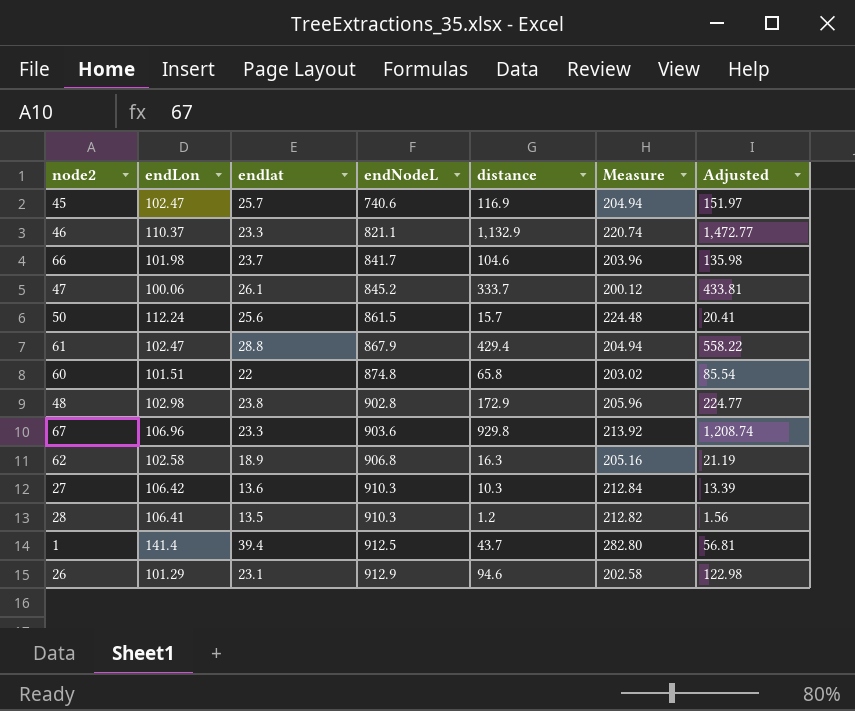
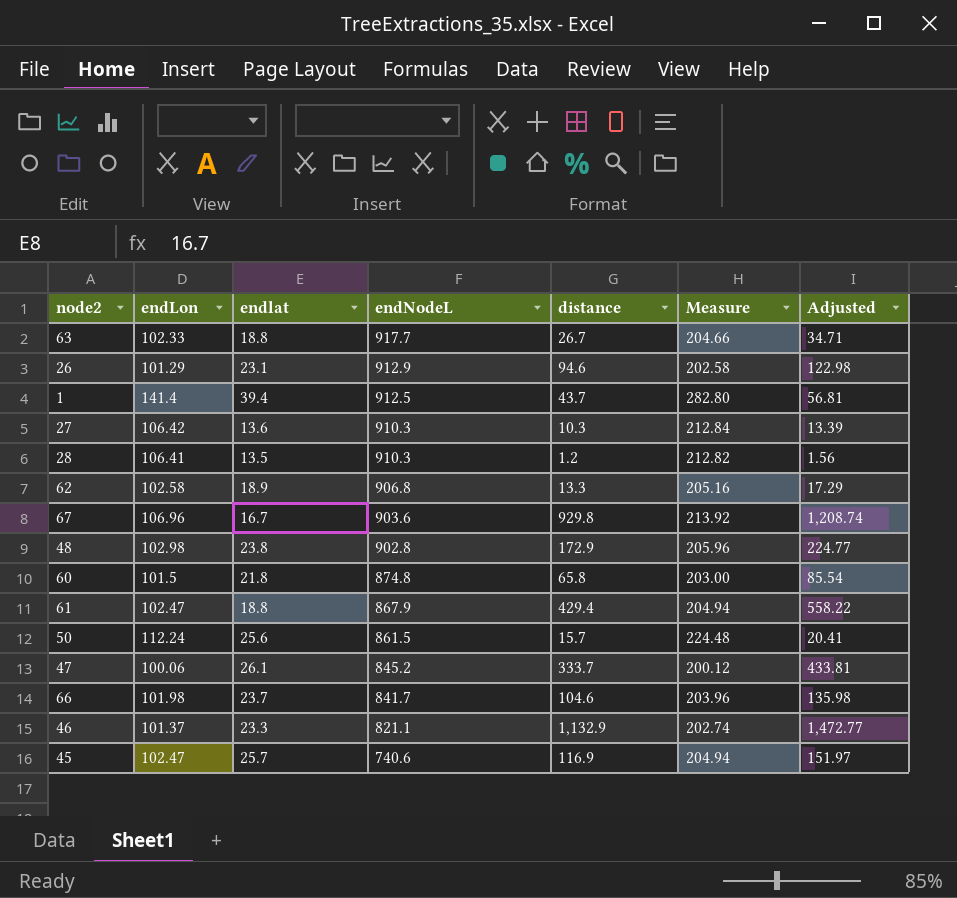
row order: endNodeL ascending -> endNodeL descending
row 63: none -> 102.33 | 18.8 | 917.7 | 26.7 | 204.66 | 34.71
62 | distance: 16.3 -> 13.3
62 | Adjusted: 21.19 -> 17.29
67 | endlat: 23.3 -> 16.7
60 | endLon: 101.51 -> 101.5
60 | endlat: 22 -> 21.8
60 | Measure: 203.02 -> 203.00
61 | endlat: 28.8 -> 18.8
46 | endLon: 110.37 -> 101.37
46 | Measure: 220.74 -> 202.74

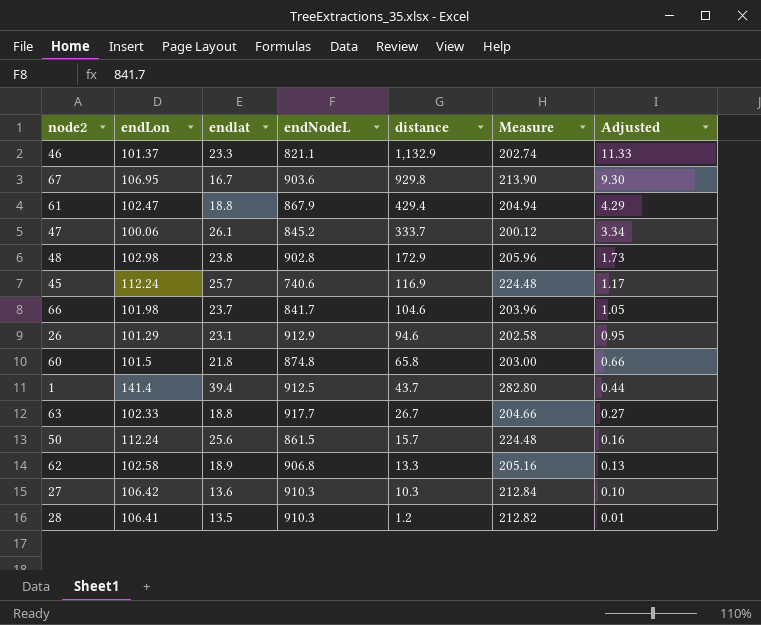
row order: endNodeL descending -> distance descending
column Adjusted | formula: [distance] * 1.3 -> [distance] * 0.01
67 | endLon: 106.96 -> 106.95
67 | Measure: 213.92 -> 213.90
45 | endLon: 102.47 -> 112.24
45 | Measure: 204.94 -> 224.48

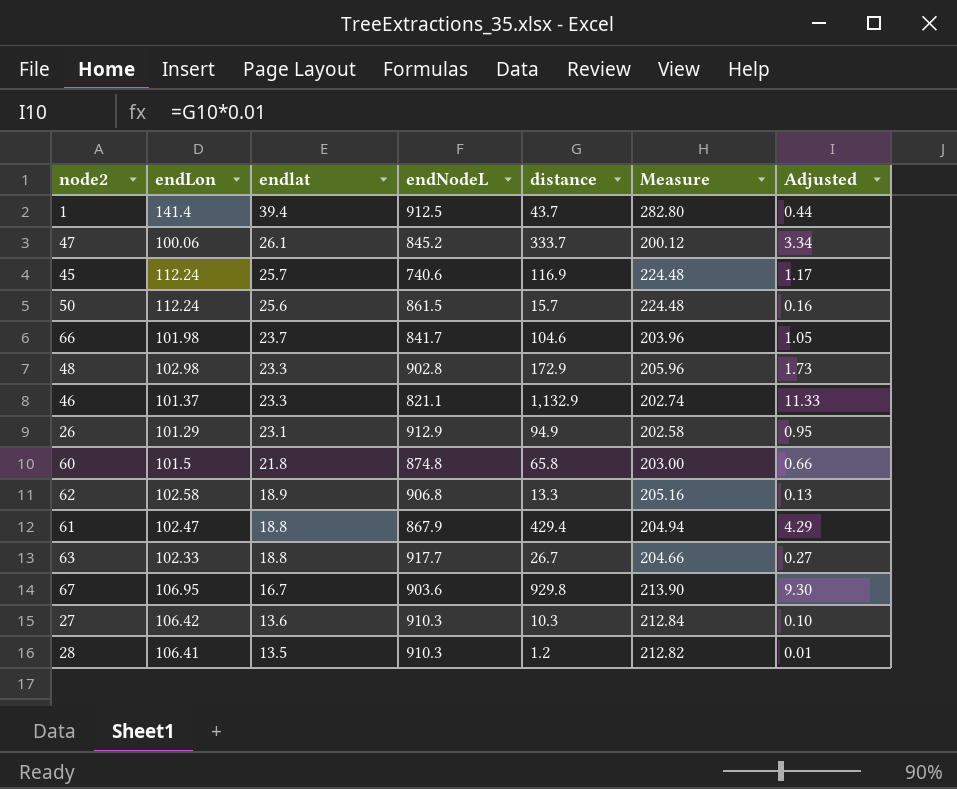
row order: distance descending -> endlat descending
48 | endlat: 23.8 -> 23.3
26 | distance: 94.6 -> 94.9

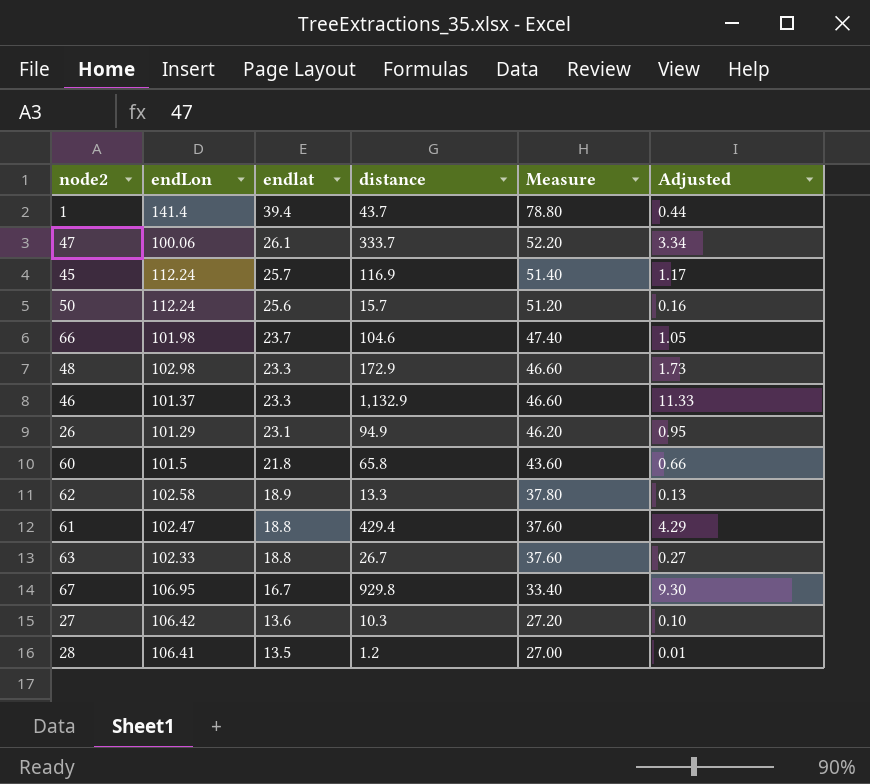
column endNodeL | position: 4 -> none
column Measure | formula: [endLon] * 2 -> [endlat] * 2

